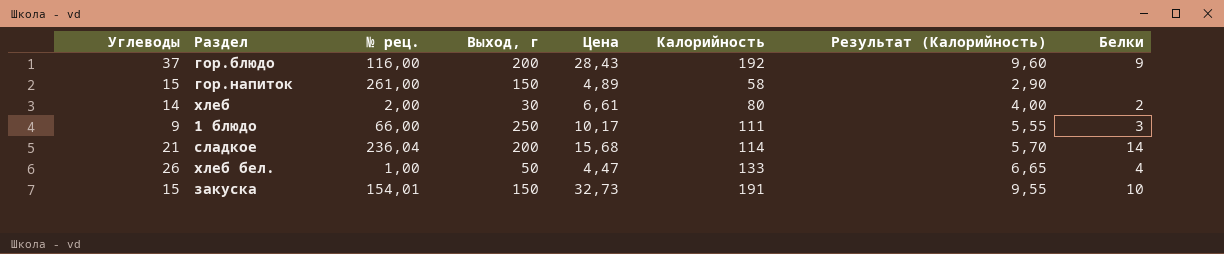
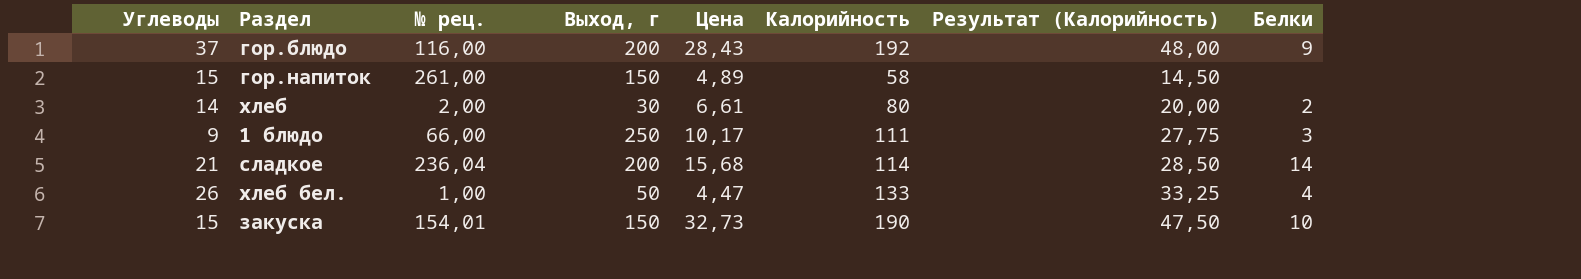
column Результат (Калорийность) | formula: [Калорийность] * 0,05 -> [Калорийность] * 0,25
закуска | Калорийность: 191 -> 190

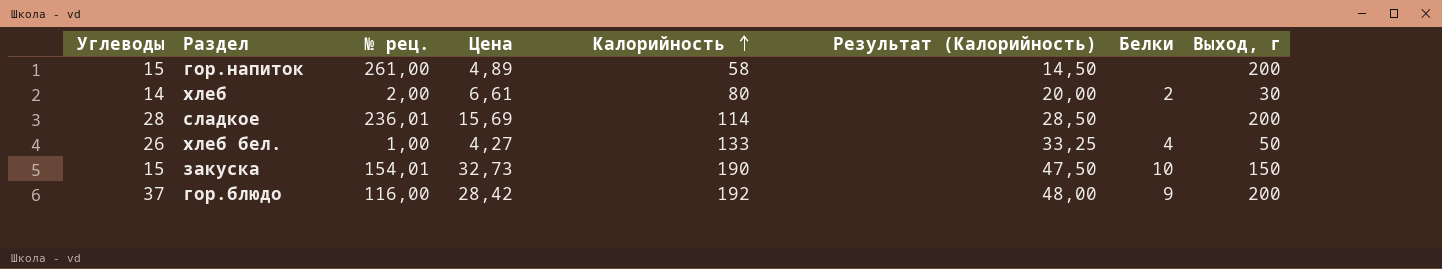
row order: none -> Калорийность ascending
column Выход, г | position: 4 -> 8
row 1 блюдо: 9 | 66,00 | 250 | 10,17 | 111 | 27,75 | 3 -> none
гор.напиток | Выход, г: 150 -> 200
сладкое | Углеводы: 21 -> 28
сладкое | № рец.: 236,04 -> 236,01
сладкое | Цена: 15,68 -> 15,69
сладкое | Белки: 14 -> none
хлеб бел. | Цена: 4,47 -> 4,27
гор.блюдо | Цена: 28,43 -> 28,42

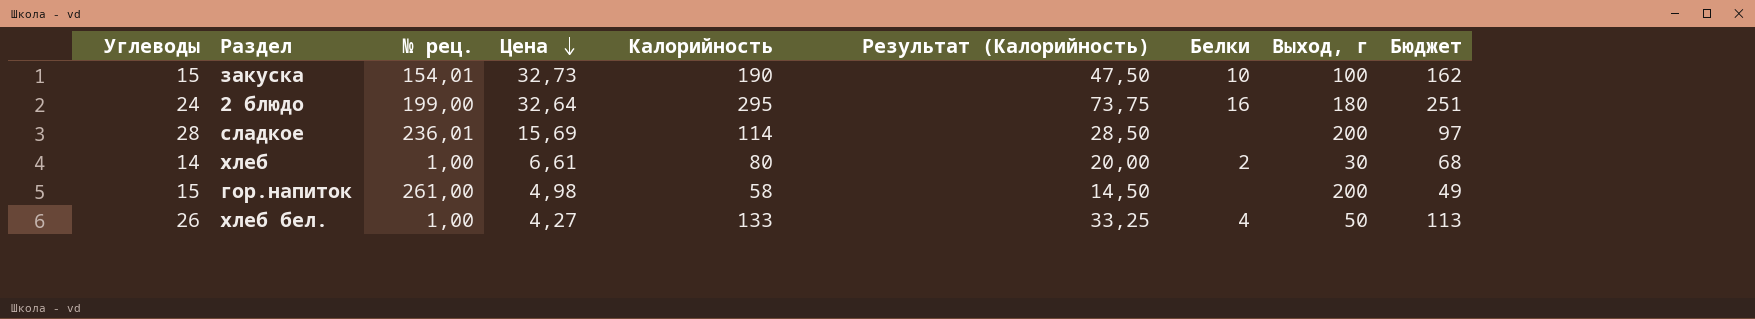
row order: Калорийность ascending -> Цена descending
column Бюджет | formula: none -> [Калорийность] * 0,85
row гор.блюдо: 37 | 116,00 | 28,42 | 192 | 48,00 | 9 | 200 -> none
закуска | Выход, г: 150 -> 100
row 2 блюдо: none -> 24 | 199,00 | 32,64 | 295 | 73,75 | 16 | 180 | 251
хлеб | № рец.: 2,00 -> 1,00
гор.напиток | Цена: 4,89 -> 4,98

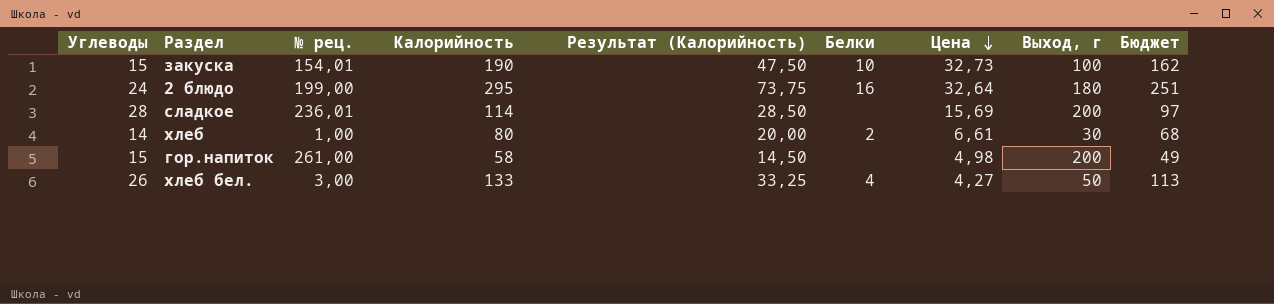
column Цена | position: 4 -> 7
хлеб бел. | № рец.: 1,00 -> 3,00

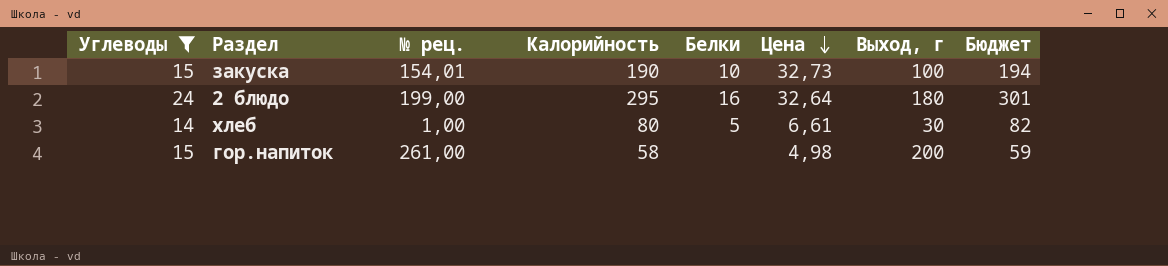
filter: none -> Углеводы <= 24
column Результат (Калорийность) | formula: [Калорийность] * 0,25 -> none
column Бюджет | formula: [Калорийность] * 0,85 -> [Калорийность] * 1,02
хлеб | Белки: 2 -> 5

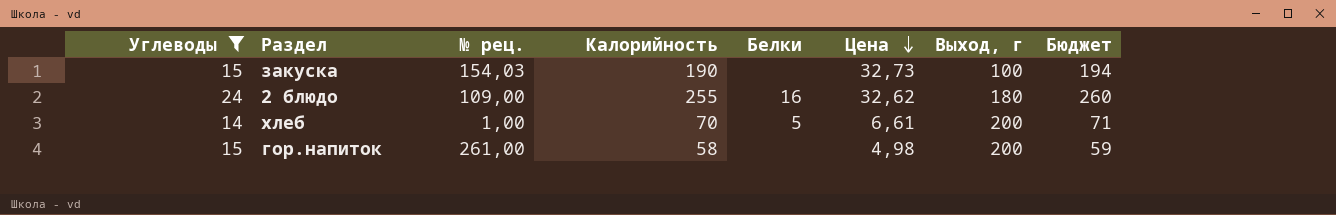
закуска | № рец.: 154,01 -> 154,03
закуска | Белки: 10 -> none
2 блюдо | № рец.: 199,00 -> 109,00
2 блюдо | Калорийность: 295 -> 255
2 блюдо | Цена: 32,64 -> 32,62
2 блюдо | Бюджет: 301 -> 260
хлеб | Калорийность: 80 -> 70
хлеб | Выход, г: 30 -> 200
хлеб | Бюджет: 82 -> 71

